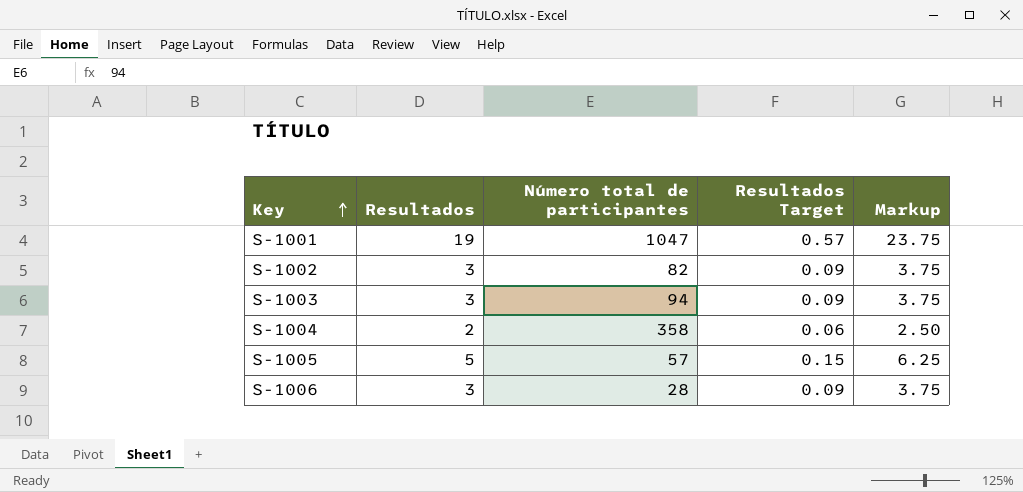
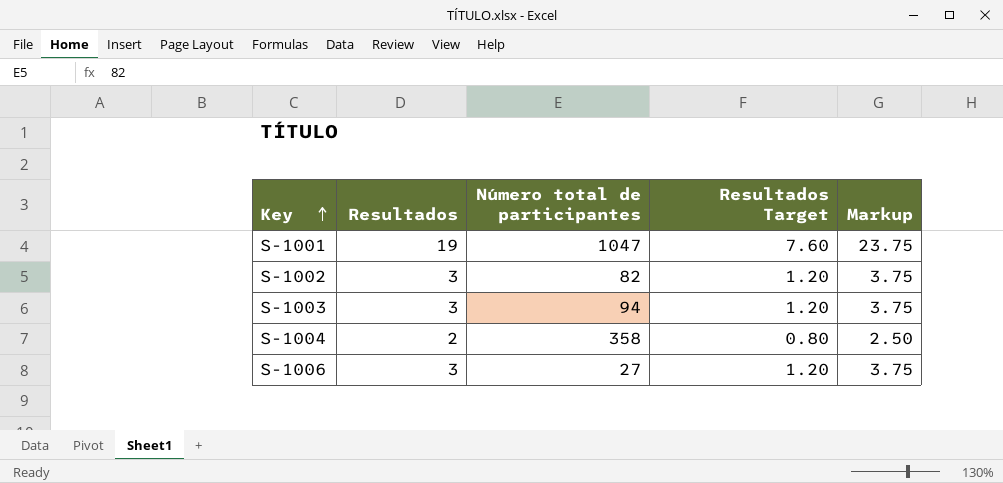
column Resultados Target | formula: [Resultados] * 0.03 -> [Resultados] * 0.4
row S-1005: 5 | 57 | 0.15 | 6.25 -> none
S-1006 | Número total de participantes: 28 -> 27

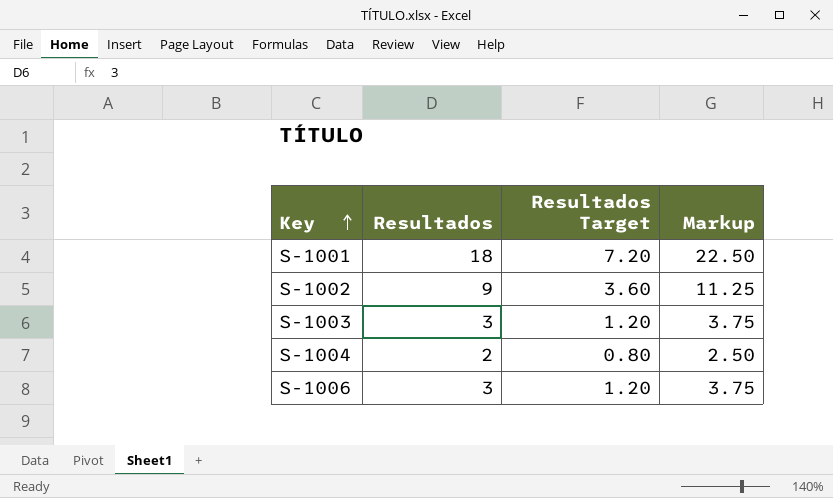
column Número total de participantes | position: 3 -> none
S-1001 | Resultados: 19 -> 18
S-1001 | Resultados Target: 7.60 -> 7.20
S-1001 | Markup: 23.75 -> 22.50
S-1002 | Resultados: 3 -> 9
S-1002 | Resultados Target: 1.20 -> 3.60
S-1002 | Markup: 3.75 -> 11.25

